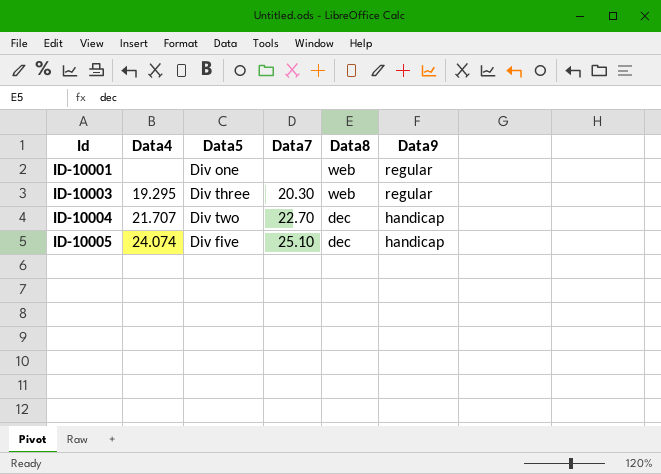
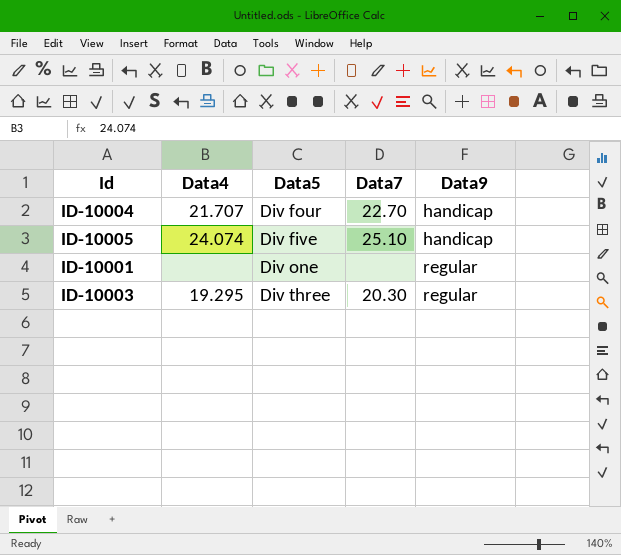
row order: Id ascending -> Data9 ascending
column Data8 | position: 5 -> none
ID-10004 | Data5: Div two -> Div four

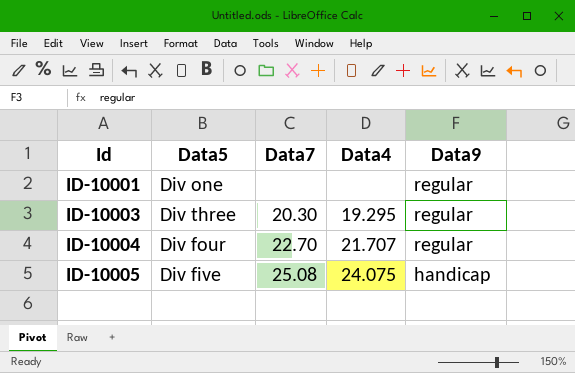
row order: Data9 ascending -> Id ascending
column Data4 | position: 2 -> 4
ID-10004 | Data9: handicap -> regular
ID-10005 | Data7: 25.10 -> 25.08
ID-10005 | Data4: 24.074 -> 24.075

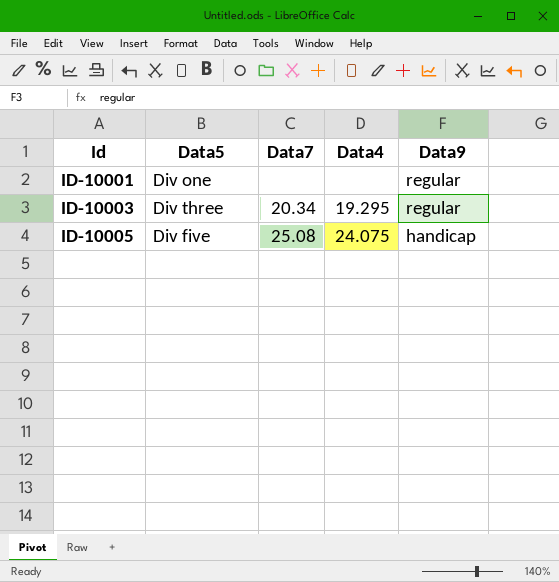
row ID-10004: Div four | 22.70 | 21.707 | regular -> none
ID-10003 | Data7: 20.30 -> 20.34

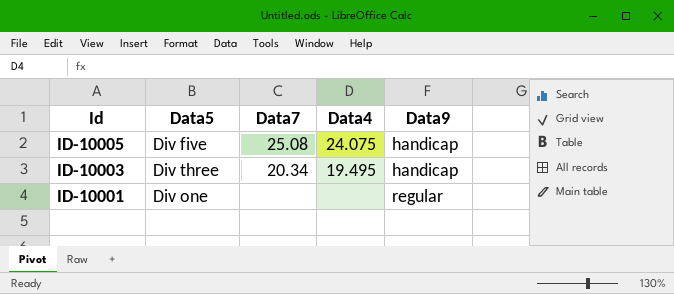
row order: Id ascending -> Id descending
ID-10003 | Data4: 19.295 -> 19.495
ID-10003 | Data9: regular -> handicap

